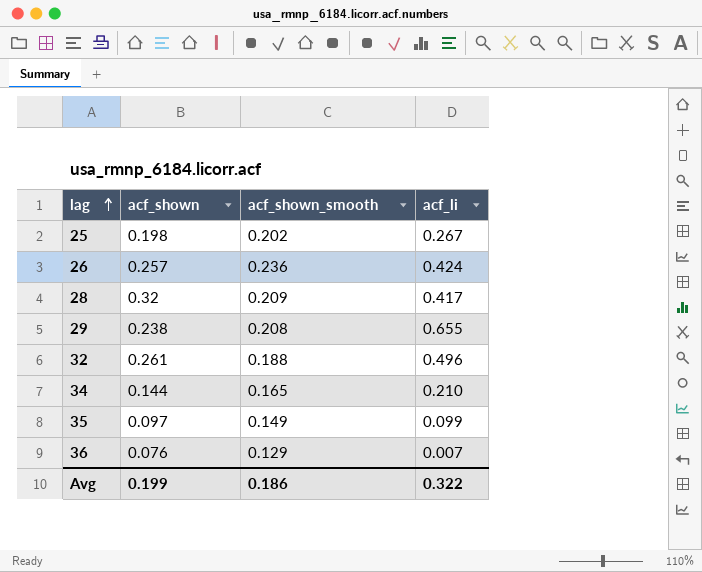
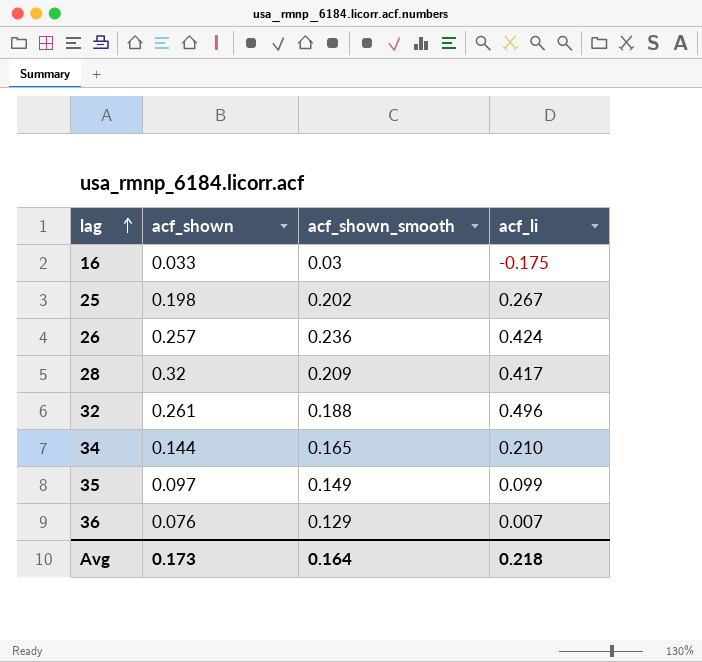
row 29: 0.238 | 0.208 | 0.655 -> none
row 16: none -> 0.033 | 0.03 | -0.175
Avg | acf_shown: 0.199 -> 0.173
Avg | acf_shown_smooth: 0.186 -> 0.164
Avg | acf_li: 0.322 -> 0.218

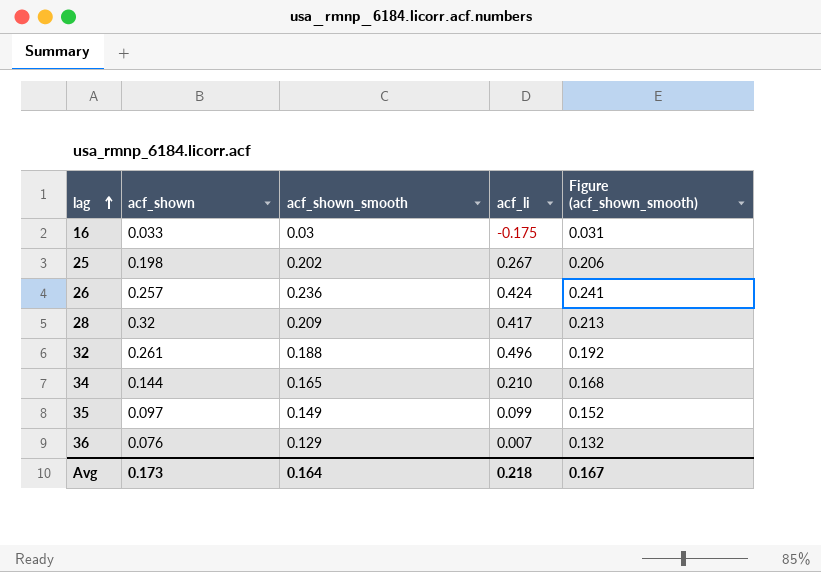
column Figure (acf_shown_smooth) | formula: none -> [acf_shown_smooth] * 1.02

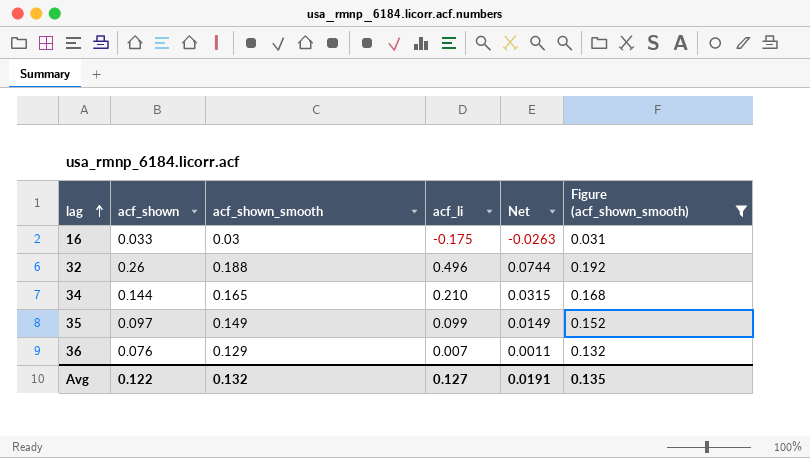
filter: none -> Figure (acf_shown_smooth) <= 0.192
column Net | formula: none -> [acf_li] * 0.15
32 | acf_shown: 0.261 -> 0.26
Avg | acf_shown: 0.173 -> 0.122
Avg | acf_shown_smooth: 0.164 -> 0.132
Avg | acf_li: 0.218 -> 0.127
Avg | Figure (acf_shown_smooth): 0.167 -> 0.135

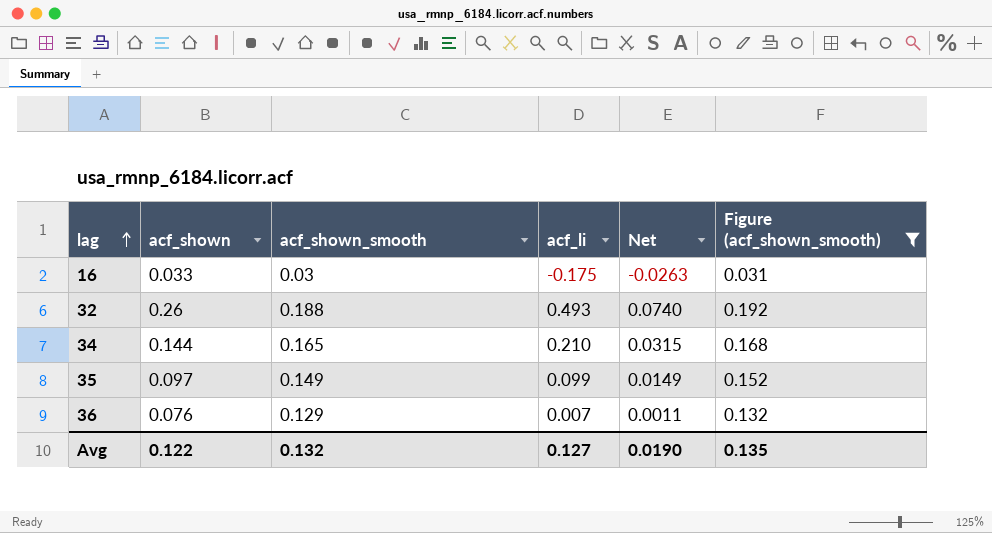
32 | acf_li: 0.496 -> 0.493
32 | Net: 0.0744 -> 0.0740
Avg | Net: 0.0191 -> 0.0190

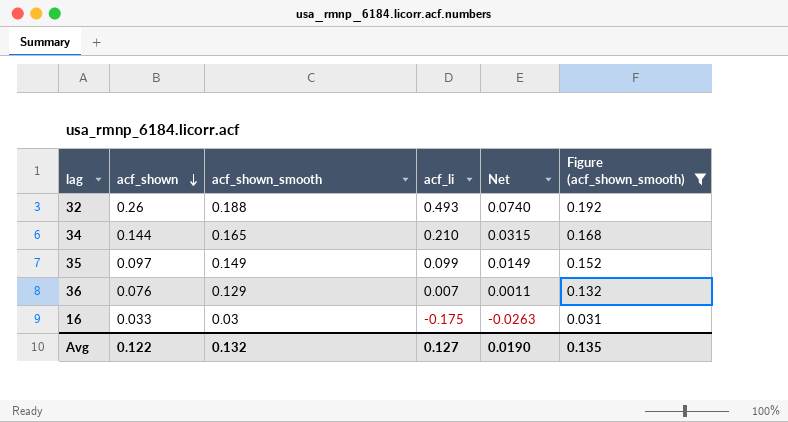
row order: lag ascending -> acf_shown descending

